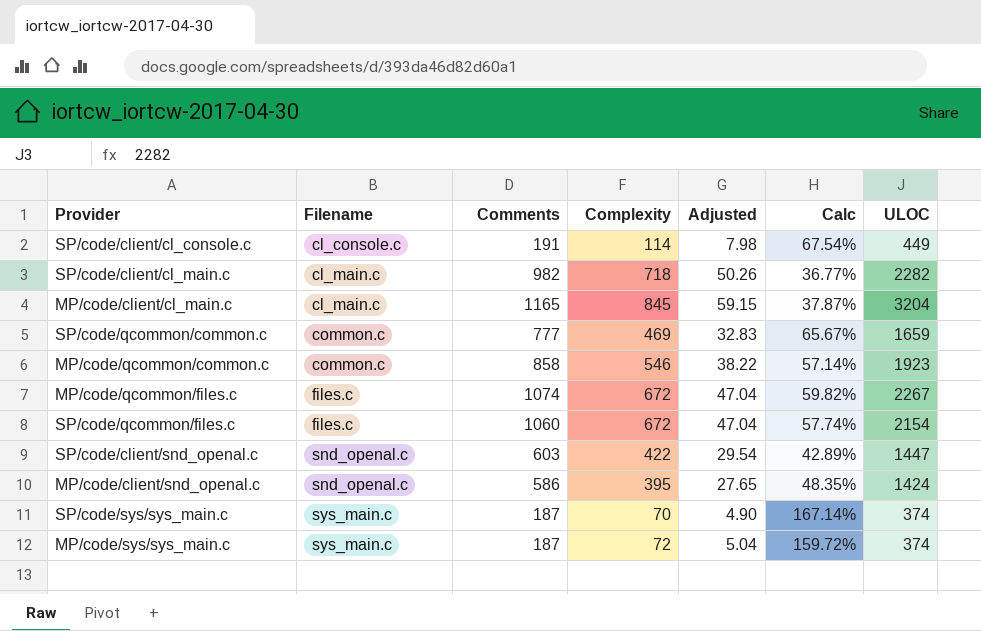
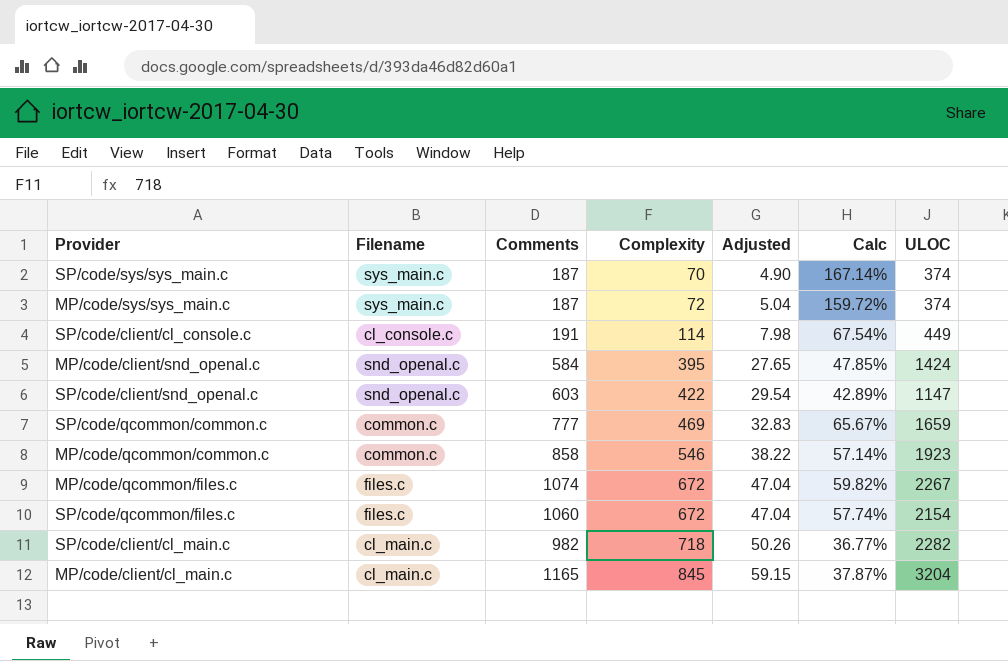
row order: Filename ascending -> Complexity ascending
MP/code/client/snd_openal.c | Comments: 586 -> 584
MP/code/client/snd_openal.c | Calc: 48.35% -> 47.85%
SP/code/client/snd_openal.c | ULOC: 1447 -> 1147

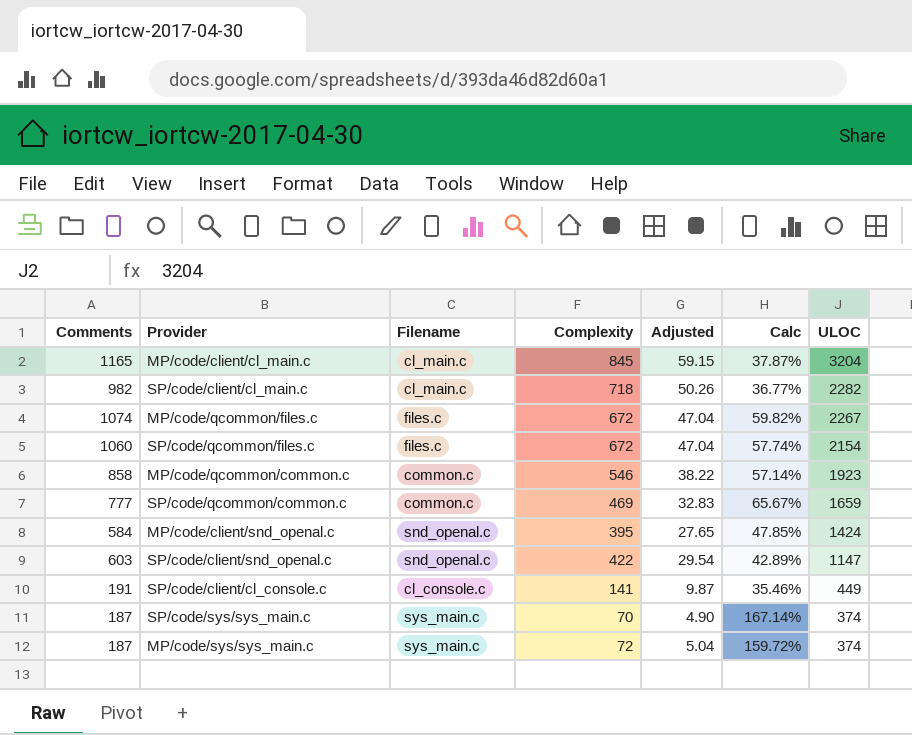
row order: Complexity ascending -> ULOC descending
column Comments | position: 3 -> 1
SP/code/client/cl_console.c | Complexity: 114 -> 141
SP/code/client/cl_console.c | Adjusted: 7.98 -> 9.87
SP/code/client/cl_console.c | Calc: 67.54% -> 35.46%

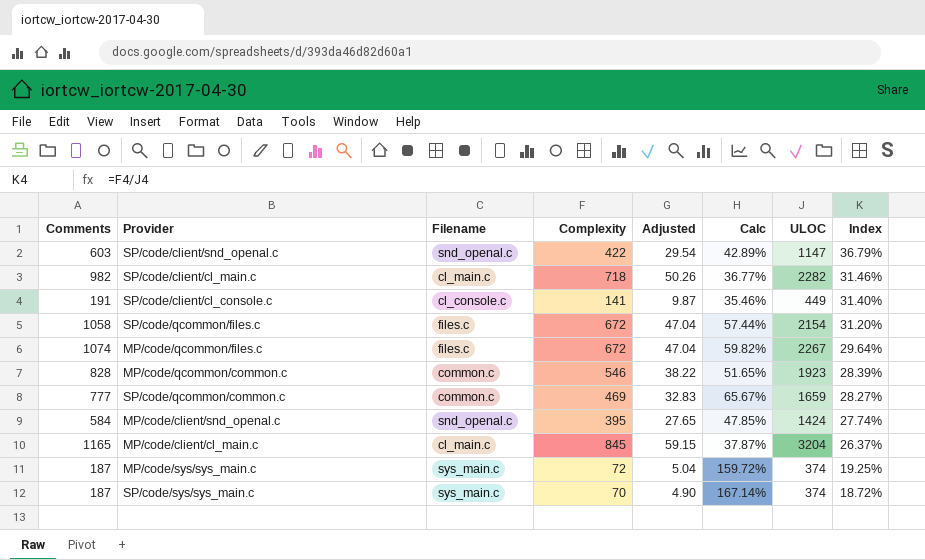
row order: ULOC descending -> Index descending
column Index | formula: none -> [Complexity] / [ULOC]
SP/code/qcommon/files.c | Comments: 1060 -> 1058
SP/code/qcommon/files.c | Calc: 57.74% -> 57.44%
MP/code/qcommon/common.c | Comments: 858 -> 828
MP/code/qcommon/common.c | Calc: 57.14% -> 51.65%

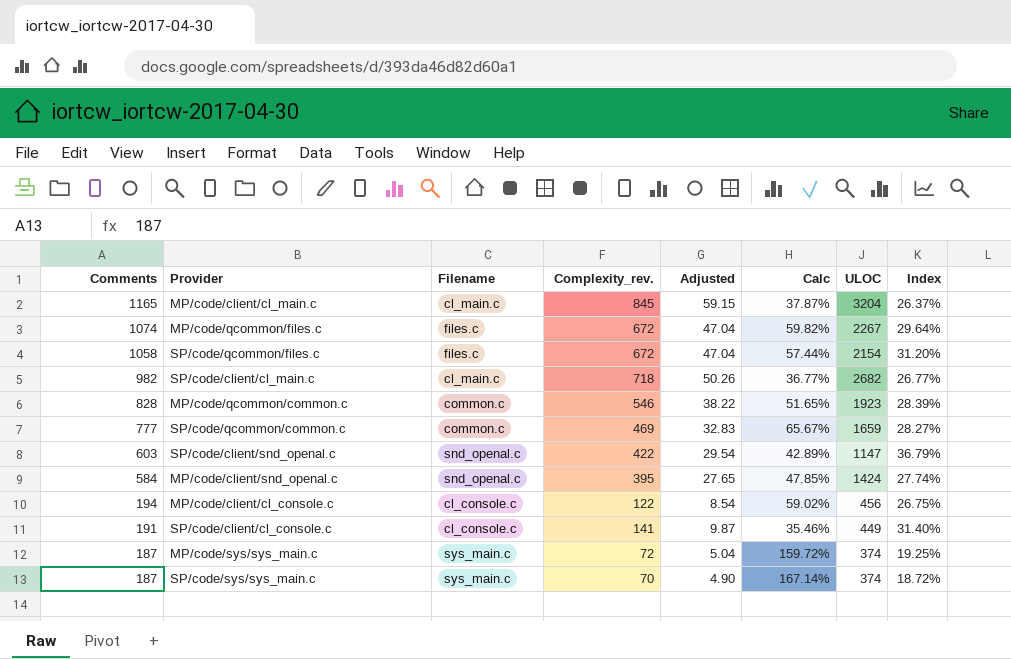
row order: Index descending -> Comments descending
column name: Complexity -> Complexity_rev.
SP/code/client/cl_main.c | ULOC: 2282 -> 2682
SP/code/client/cl_main.c | Index: 31.46% -> 26.77%
row MP/code/client/cl_console.c: none -> 194 | cl_console.c | 122 | 8.54 | 59.02% | 456 | 26.75%

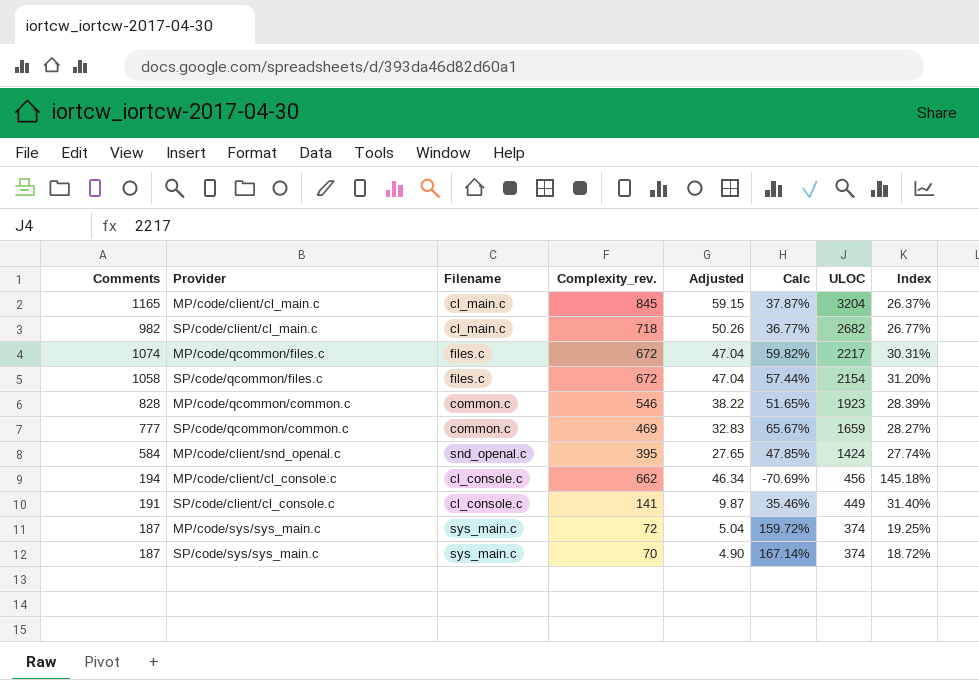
row order: Comments descending -> ULOC descending
row SP/code/client/snd_openal.c: 603 | snd_openal.c | 422 | 29.54 | 42.89% | 1147 | 36.79% -> none
MP/code/qcommon/files.c | ULOC: 2267 -> 2217
MP/code/qcommon/files.c | Index: 29.64% -> 30.31%
MP/code/client/cl_console.c | Complexity_rev.: 122 -> 662
MP/code/client/cl_console.c | Adjusted: 8.54 -> 46.34
MP/code/client/cl_console.c | Calc: 59.02% -> -70.69%
MP/code/client/cl_console.c | Index: 26.75% -> 145.18%

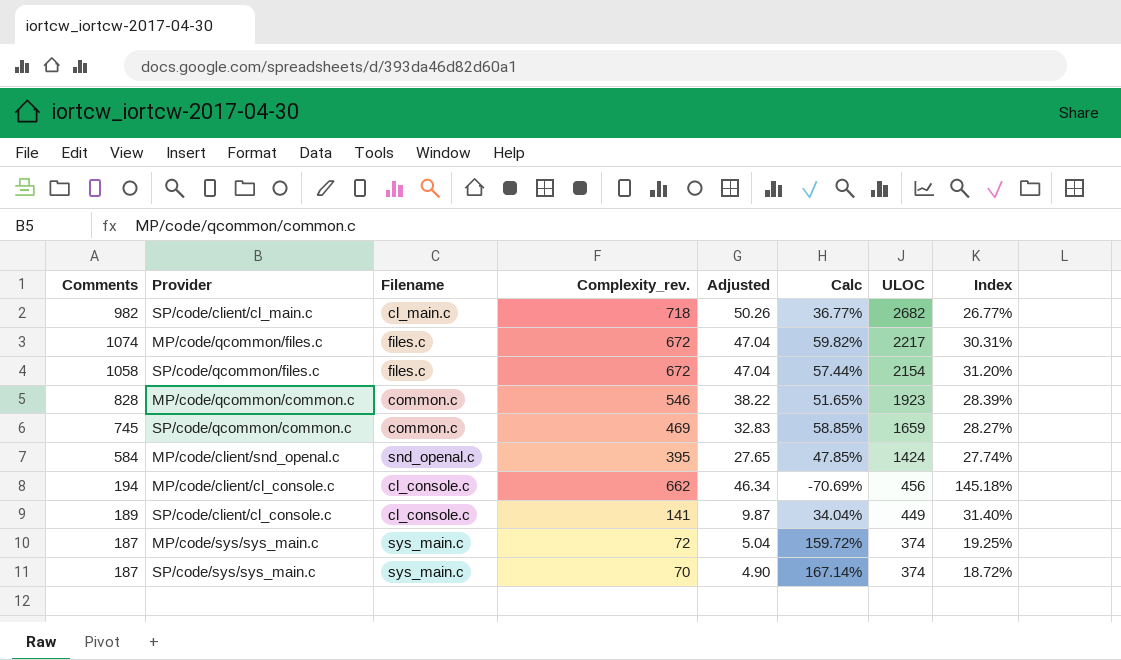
row MP/code/client/cl_main.c: 1165 | cl_main.c | 845 | 59.15 | 37.87% | 3204 | 26.37% -> none
SP/code/qcommon/common.c | Comments: 777 -> 745
SP/code/qcommon/common.c | Calc: 65.67% -> 58.85%
SP/code/client/cl_console.c | Comments: 191 -> 189
SP/code/client/cl_console.c | Calc: 35.46% -> 34.04%

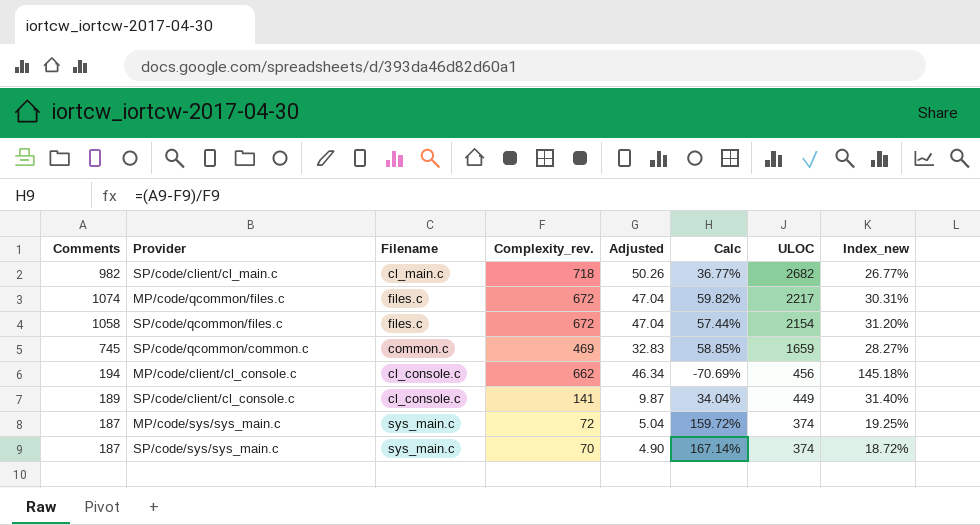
column name: Index -> Index_new
row MP/code/qcommon/common.c: 828 | common.c | 546 | 38.22 | 51.65% | 1923 | 28.39% -> none
row MP/code/client/snd_openal.c: 584 | snd_openal.c | 395 | 27.65 | 47.85% | 1424 | 27.74% -> none

